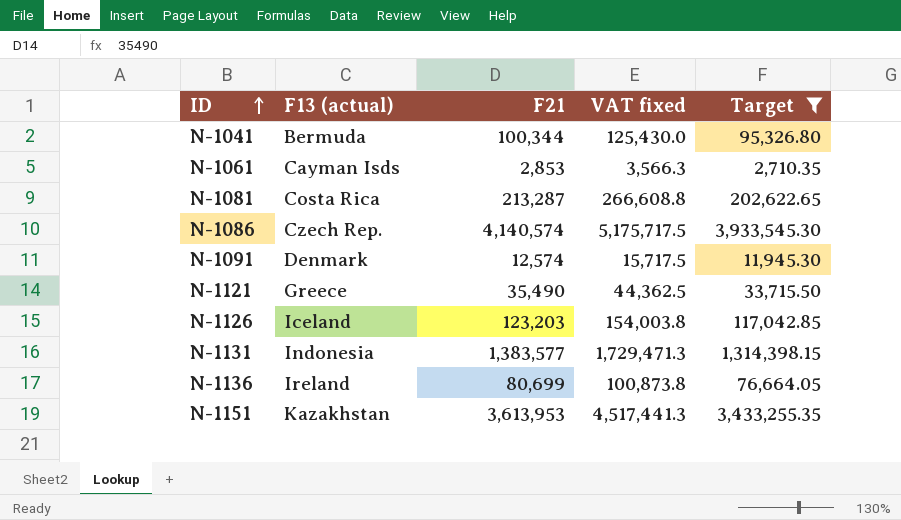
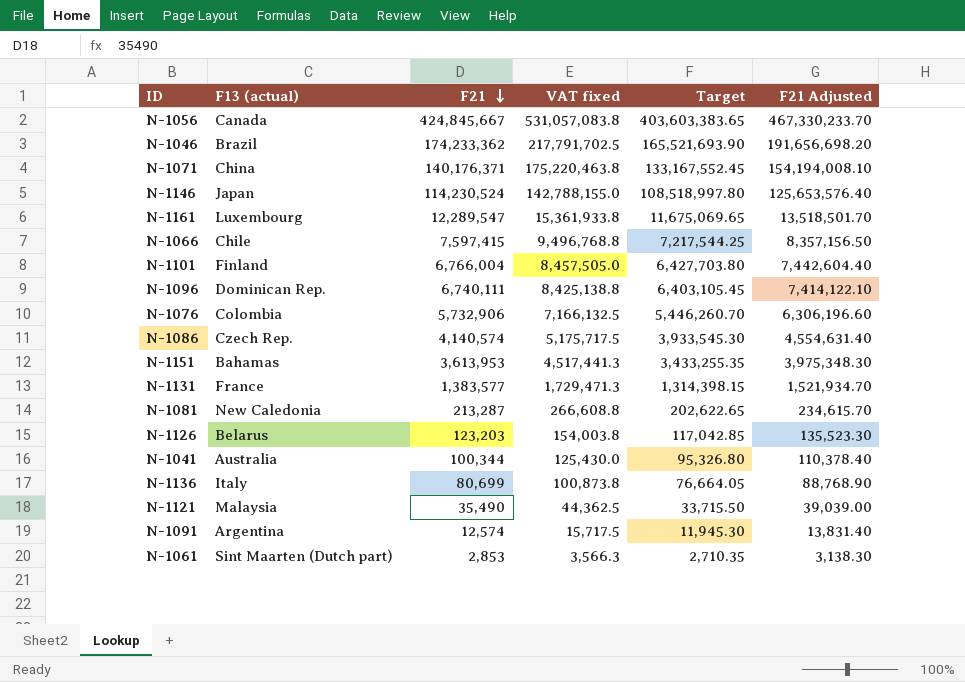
filter: Target <= 3,933,545.30 -> none
row order: ID ascending -> F21 descending
column F21 Adjusted | formula: none -> [F21] * 1.1
N-1151 | F13 (actual): Kazakhstan -> Bahamas
N-1131 | F13 (actual): Indonesia -> France
N-1081 | F13 (actual): Costa Rica -> New Caledonia
N-1126 | F13 (actual): Iceland -> Belarus
N-1041 | F13 (actual): Bermuda -> Australia
N-1136 | F13 (actual): Ireland -> Italy
N-1121 | F13 (actual): Greece -> Malaysia
N-1091 | F13 (actual): Denmark -> Argentina
N-1061 | F13 (actual): Cayman Isds -> Sint Maarten (Dutch part)

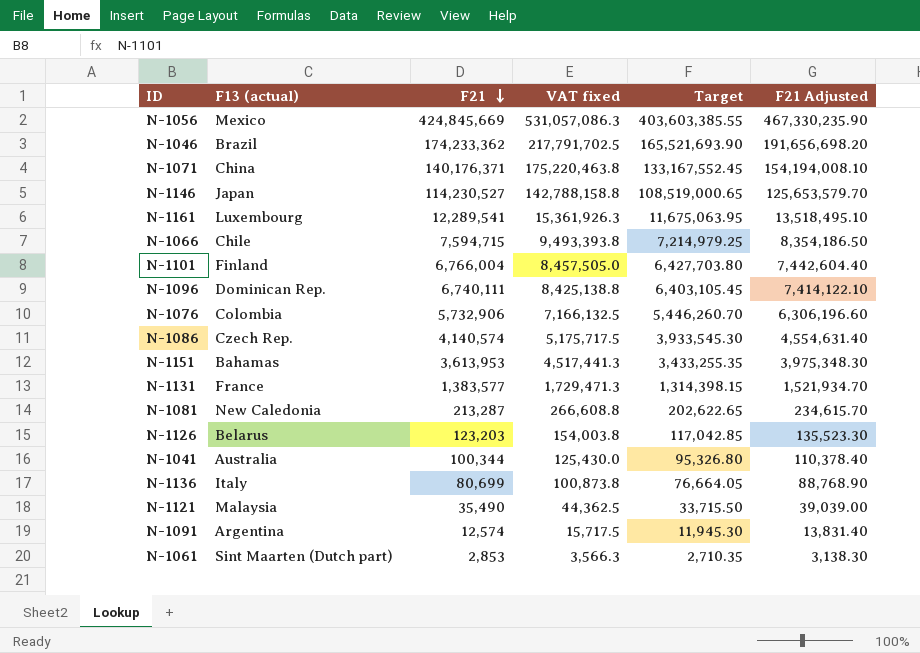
N-1056 | F13 (actual): Canada -> Mexico
N-1056 | F21: 424,845,667 -> 424,845,669
N-1056 | VAT fixed: 531,057,083.8 -> 531,057,086.3
N-1056 | Target: 403,603,383.65 -> 403,603,385.55
N-1056 | F21 Adjusted: 467,330,233.70 -> 467,330,235.90
N-1146 | F21: 114,230,524 -> 114,230,527
N-1146 | VAT fixed: 142,788,155.0 -> 142,788,158.8
N-1146 | Target: 108,518,997.80 -> 108,519,000.65
N-1146 | F21 Adjusted: 125,653,576.40 -> 125,653,579.70
N-1161 | F21: 12,289,547 -> 12,289,541
N-1161 | VAT fixed: 15,361,933.8 -> 15,361,926.3
N-1161 | Target: 11,675,069.65 -> 11,675,063.95
N-1161 | F21 Adjusted: 13,518,501.70 -> 13,518,495.10
N-1066 | F21: 7,597,415 -> 7,594,715
N-1066 | VAT fixed: 9,496,768.8 -> 9,493,393.8
N-1066 | Target: 7,217,544.25 -> 7,214,979.25
N-1066 | F21 Adjusted: 8,357,156.50 -> 8,354,186.50

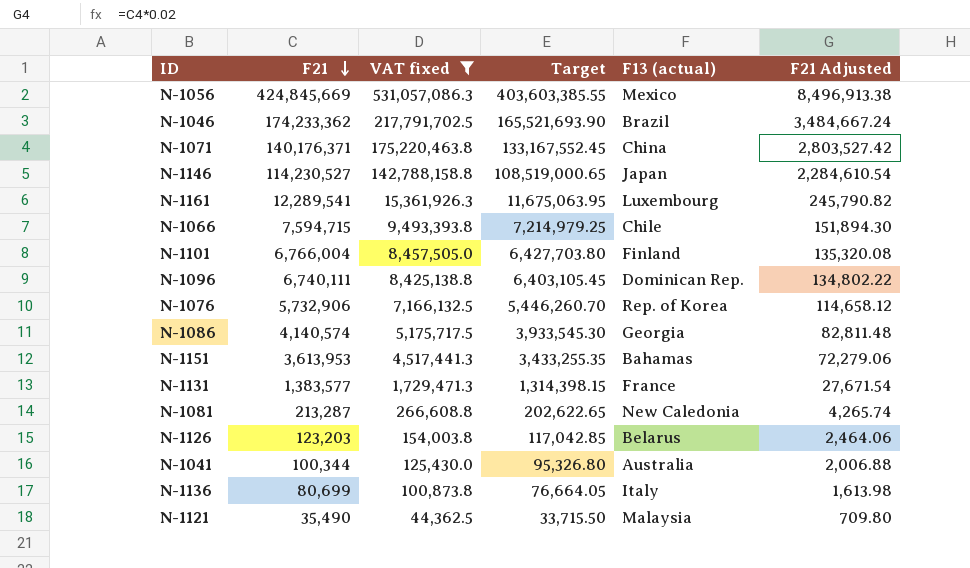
filter: none -> VAT fixed >= 44,362.5
column F13 (actual) | position: 2 -> 5
column F21 Adjusted | formula: [F21] * 1.1 -> [F21] * 0.02
N-1076 | F13 (actual): Colombia -> Rep. of Korea
N-1086 | F13 (actual): Czech Rep. -> Georgia

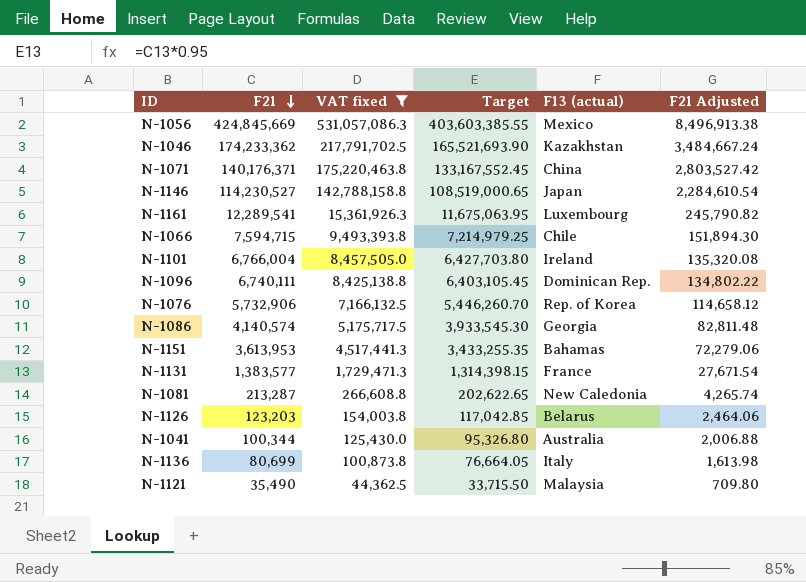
N-1046 | F13 (actual): Brazil -> Kazakhstan
N-1101 | F13 (actual): Finland -> Ireland

